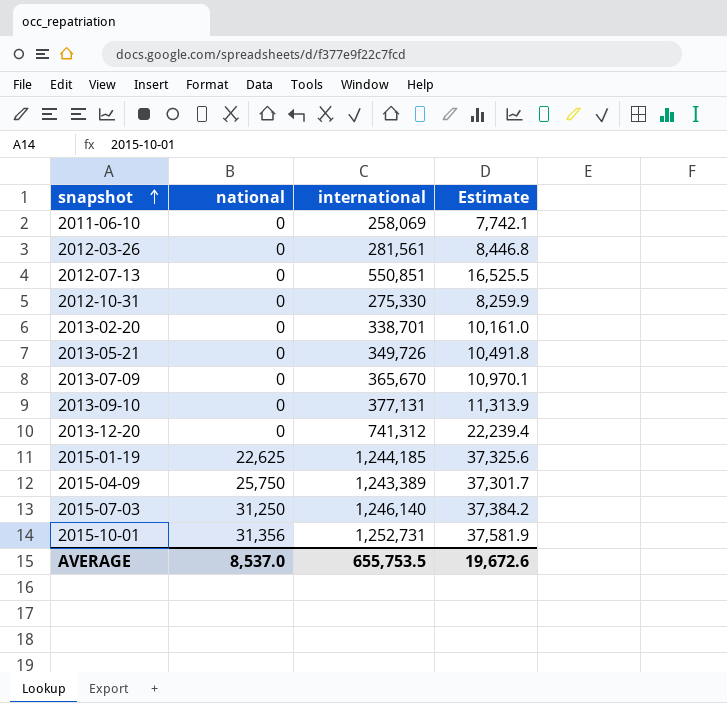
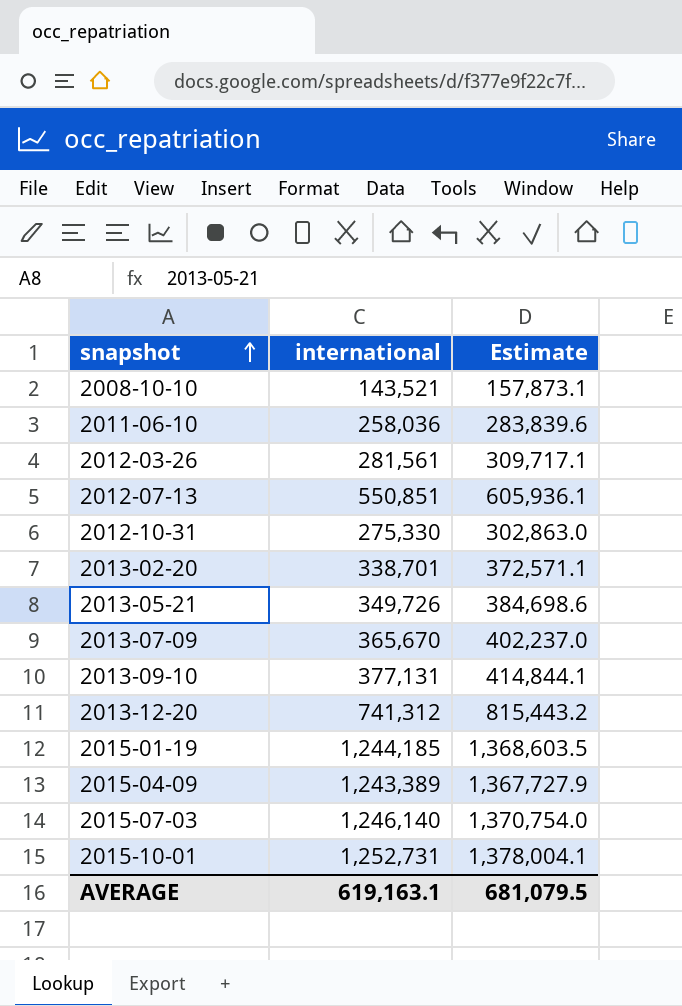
column national | position: 2 -> none
column Estimate | formula: [international] * 0.03 -> [international] * 1.1
row 2008-10-10: none -> 143,521 | 157,873.1
2011-06-10 | international: 258,069 -> 258,036
AVERAGE | international: 655,753.5 -> 619,163.1
AVERAGE | Estimate: 19,672.6 -> 681,079.5

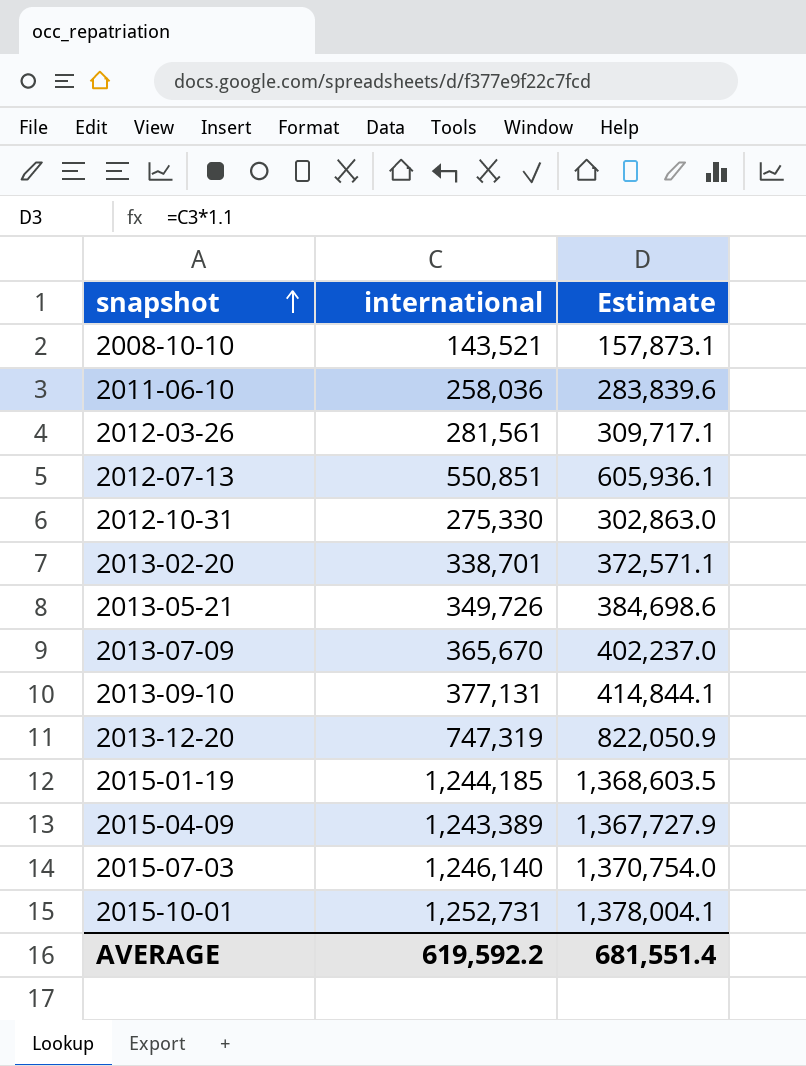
2013-12-20 | international: 741,312 -> 747,319
2013-12-20 | Estimate: 815,443.2 -> 822,050.9
AVERAGE | international: 619,163.1 -> 619,592.2
AVERAGE | Estimate: 681,079.5 -> 681,551.4

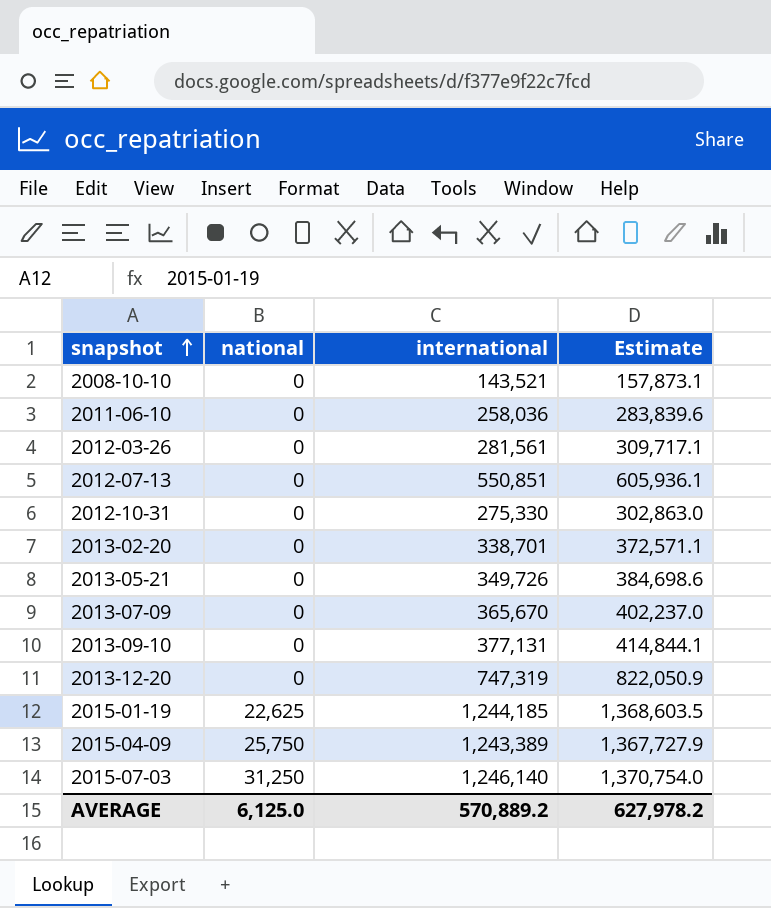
column national | position: none -> 2
row 2015-10-01: 1,252,731 | 1,378,004.1 -> none
AVERAGE | international: 619,592.2 -> 570,889.2
AVERAGE | Estimate: 681,551.4 -> 627,978.2

